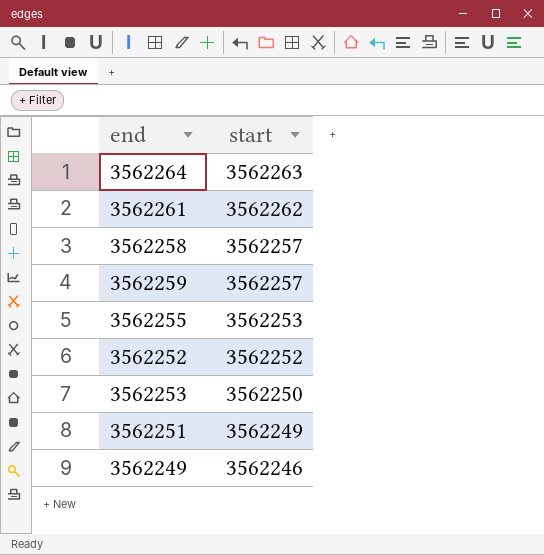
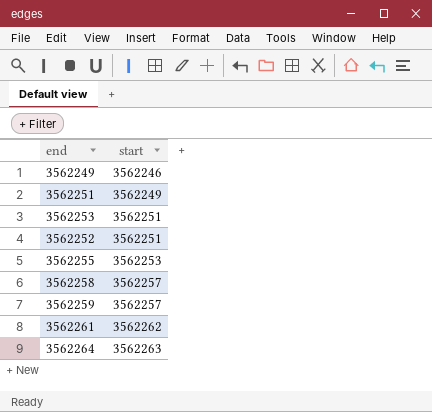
row order: start descending -> start ascending
3562253 | start: 3562250 -> 3562251
3562252 | start: 3562252 -> 3562251

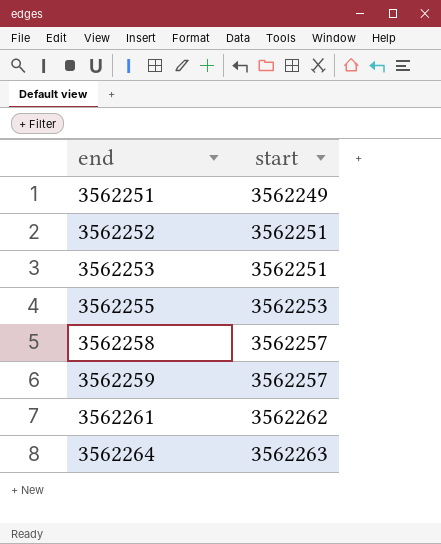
row order: start ascending -> end ascending
row 3562249: 3562246 -> none

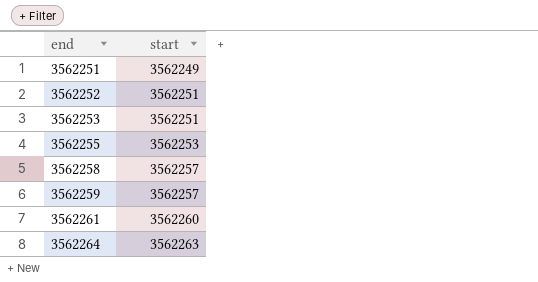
3562261 | start: 3562262 -> 3562260

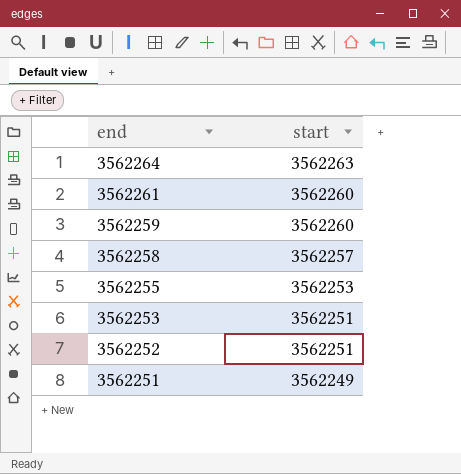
row order: end ascending -> end descending
3562259 | start: 3562257 -> 3562260

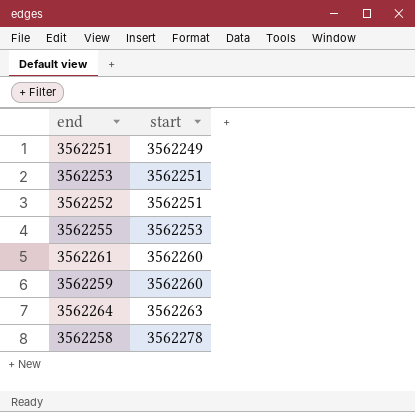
row order: end descending -> start ascending
3562258 | start: 3562257 -> 3562278

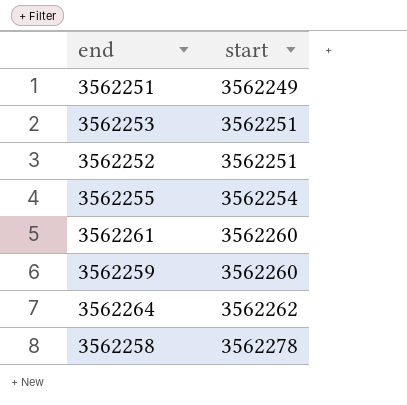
3562255 | start: 3562253 -> 3562254
3562264 | start: 3562263 -> 3562262

